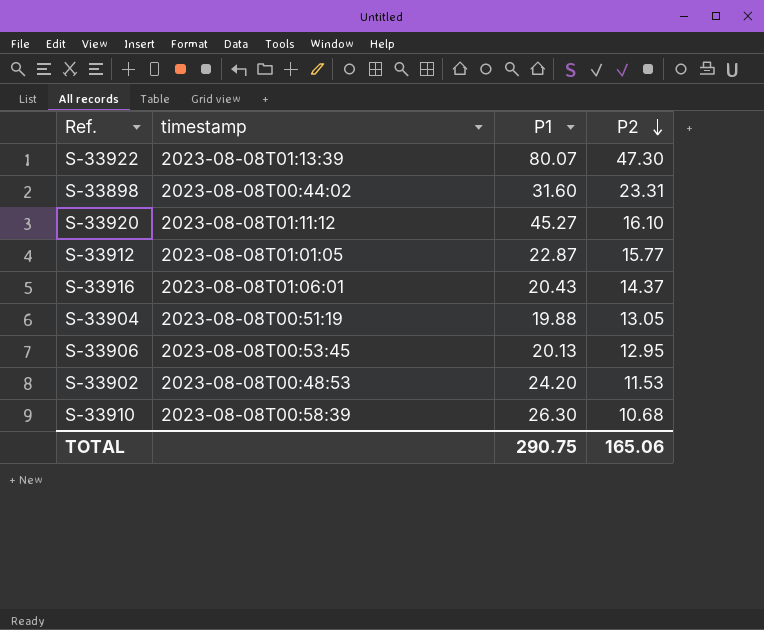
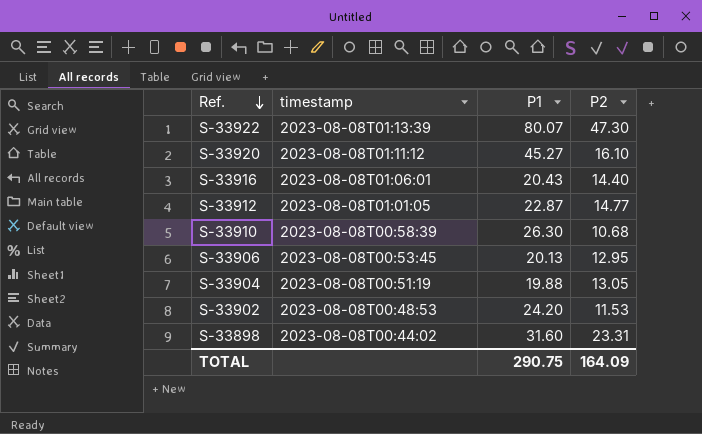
row order: P2 descending -> Ref. descending
S-33916 | P2: 14.37 -> 14.40
S-33912 | P2: 15.77 -> 14.77
TOTAL | P2: 165.06 -> 164.09

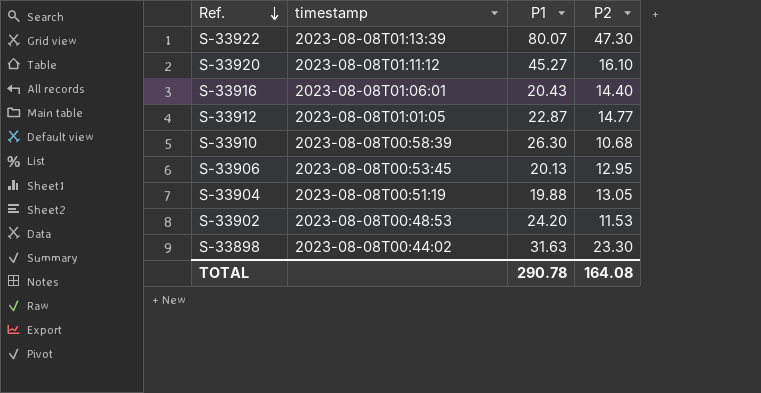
S-33898 | P1: 31.60 -> 31.63
S-33898 | P2: 23.31 -> 23.30
TOTAL | P1: 290.75 -> 290.78
TOTAL | P2: 164.09 -> 164.08

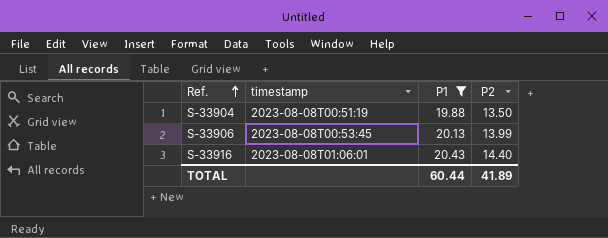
filter: none -> P1 <= 20.43
row order: Ref. descending -> Ref. ascending
S-33904 | P2: 13.05 -> 13.50
S-33906 | P2: 12.95 -> 13.99
TOTAL | P1: 290.78 -> 60.44
TOTAL | P2: 164.08 -> 41.89

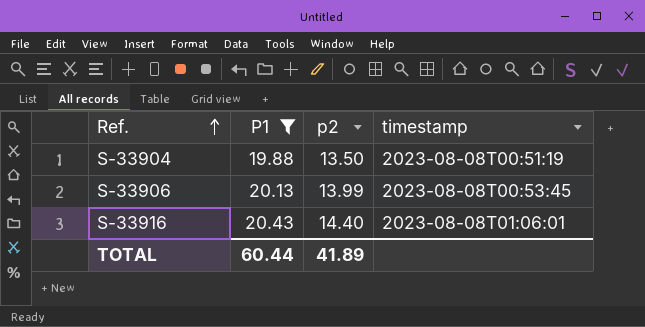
column name: P2 -> p2
column timestamp | position: 2 -> 4

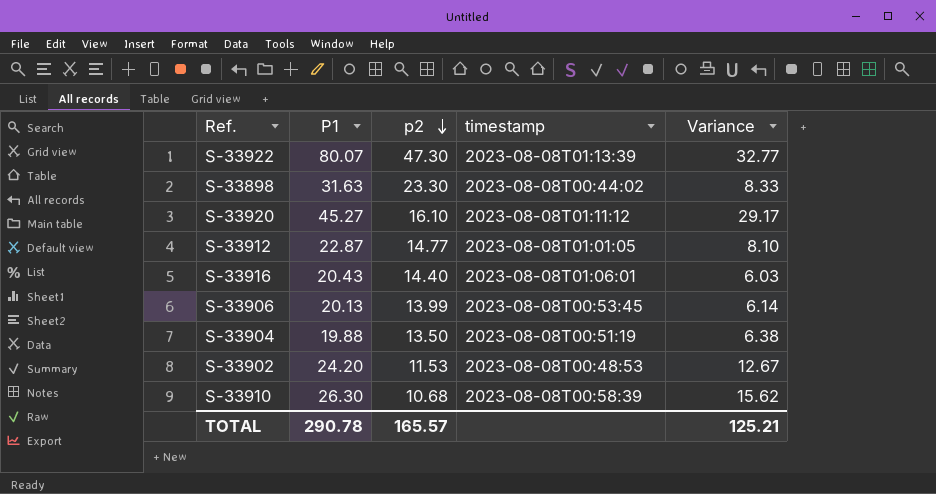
filter: P1 <= 20.43 -> none
row order: Ref. ascending -> p2 descending
column Variance | formula: none -> [P1] - [p2]
TOTAL | P1: 60.44 -> 290.78
TOTAL | p2: 41.89 -> 165.57

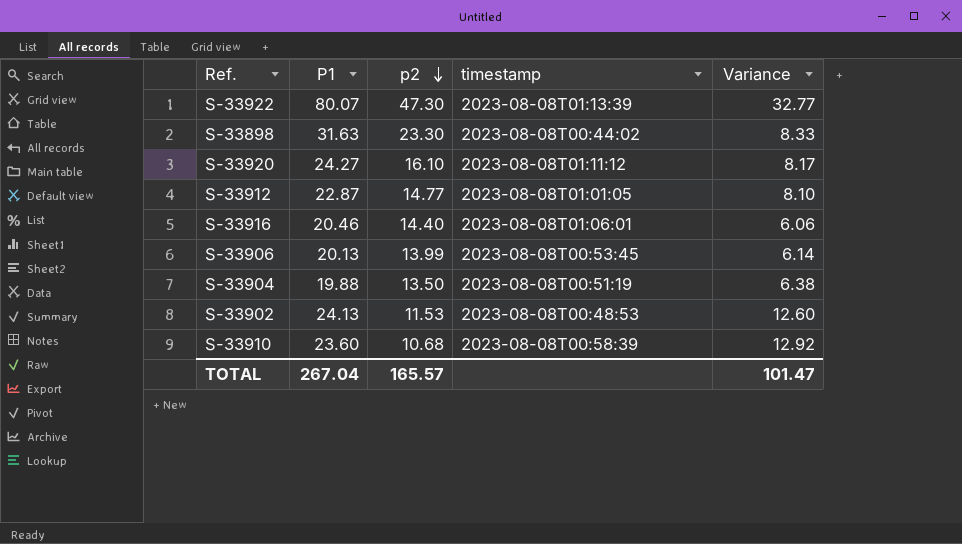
S-33920 | P1: 45.27 -> 24.27
S-33920 | Variance: 29.17 -> 8.17
S-33916 | P1: 20.43 -> 20.46
S-33916 | Variance: 6.03 -> 6.06
S-33902 | P1: 24.20 -> 24.13
S-33902 | Variance: 12.67 -> 12.60
S-33910 | P1: 26.30 -> 23.60
S-33910 | Variance: 15.62 -> 12.92
TOTAL | P1: 290.78 -> 267.04
TOTAL | Variance: 125.21 -> 101.47

